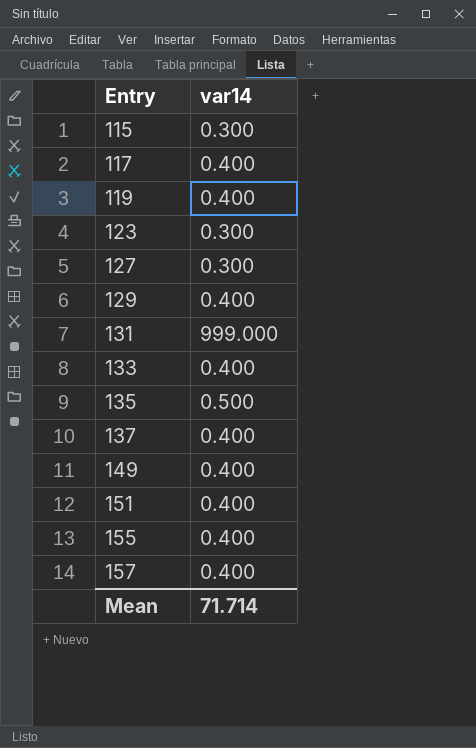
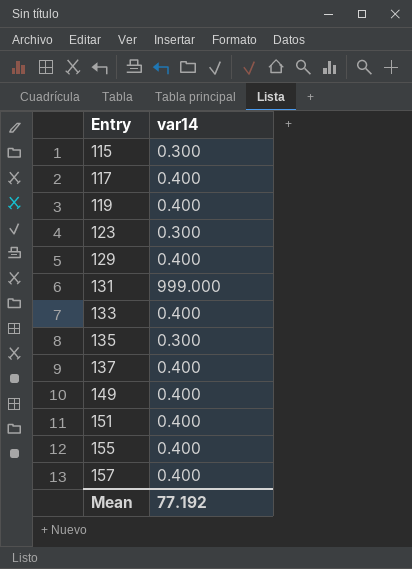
row 127: 0.300 -> none
135 | var14: 0.500 -> 0.300
Mean | var14: 71.714 -> 77.192

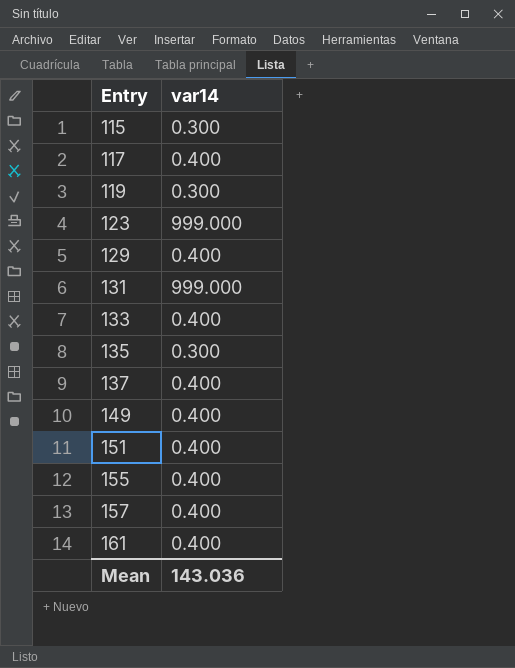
119 | var14: 0.400 -> 0.300
123 | var14: 0.300 -> 999.000
row 161: none -> 0.400
Mean | var14: 77.192 -> 143.036

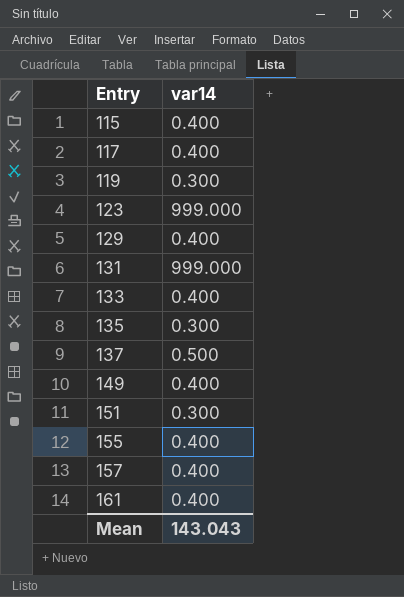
115 | var14: 0.300 -> 0.400
137 | var14: 0.400 -> 0.500
151 | var14: 0.400 -> 0.300
Mean | var14: 143.036 -> 143.043

